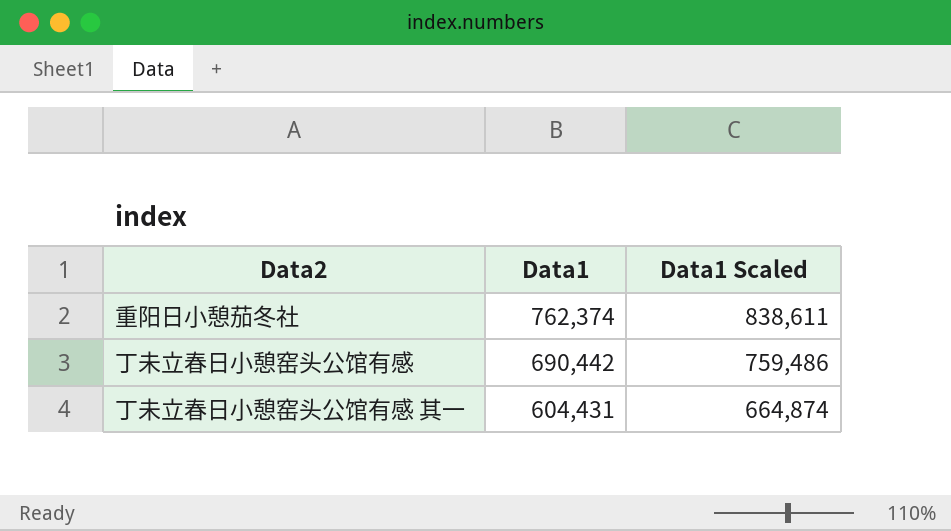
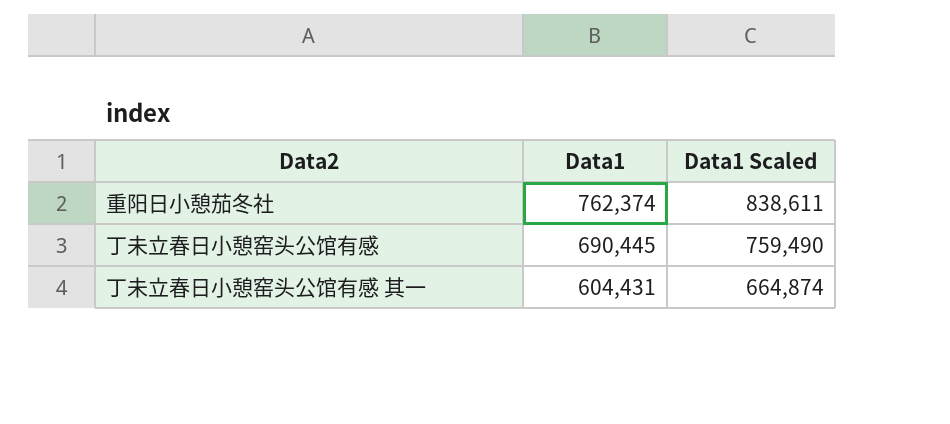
丁未立春日小憩窑头公馆有感 | Data1: 690,442 -> 690,445
丁未立春日小憩窑头公馆有感 | Data1 Scaled: 759,486 -> 759,490

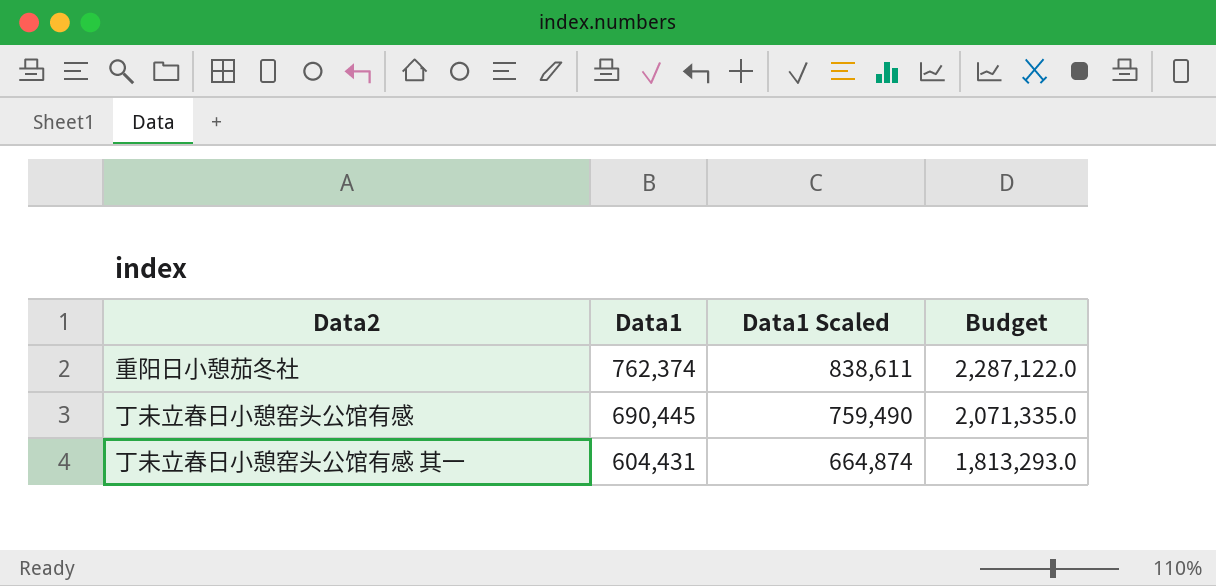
column Budget | formula: none -> [Data1] * 3

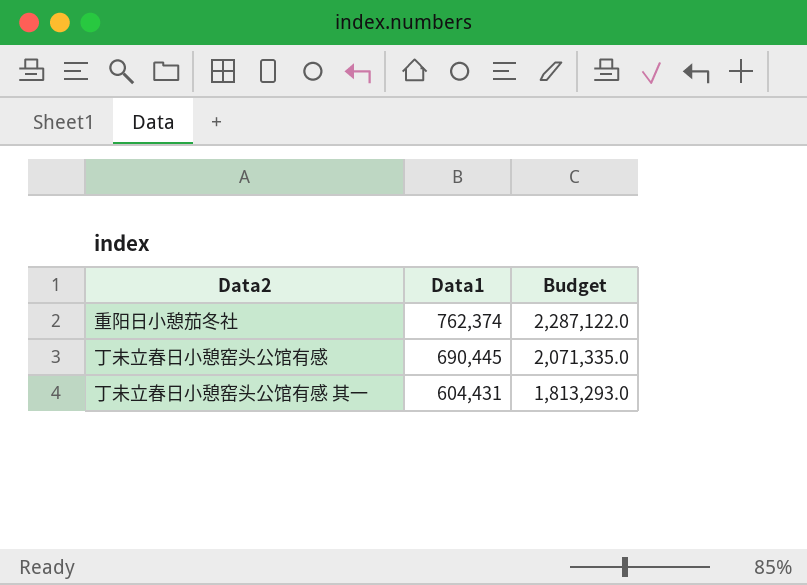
column Data1 Scaled | formula: [Data1] * 1.1 -> none

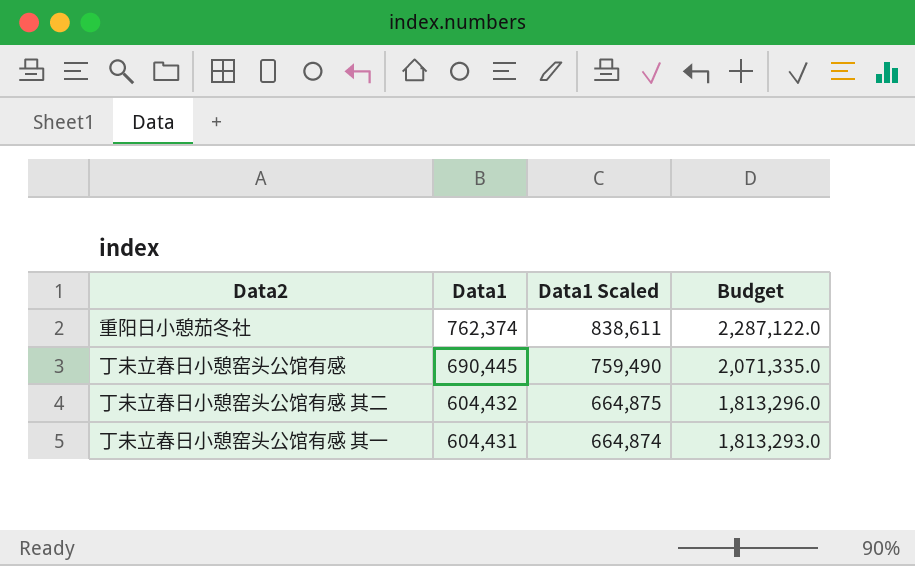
column Data1 Scaled | formula: none -> [Data1] * 1.1
row 丁未立春日小憩窑头公馆有感 其二: none -> 604,432 | 664,875 | 1,813,296.0

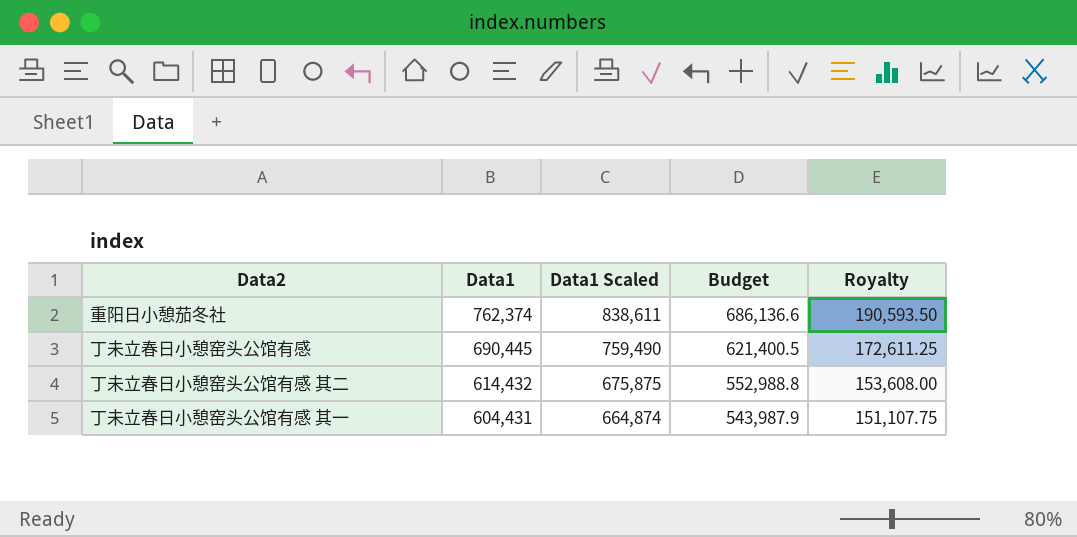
column Budget | formula: [Data1] * 3 -> [Data1] * 0.9
column Royalty | formula: none -> [Data1] * 0.25
丁未立春日小憩窑头公馆有感 其二 | Data1: 604,432 -> 614,432
丁未立春日小憩窑头公馆有感 其二 | Data1 Scaled: 664,875 -> 675,875

